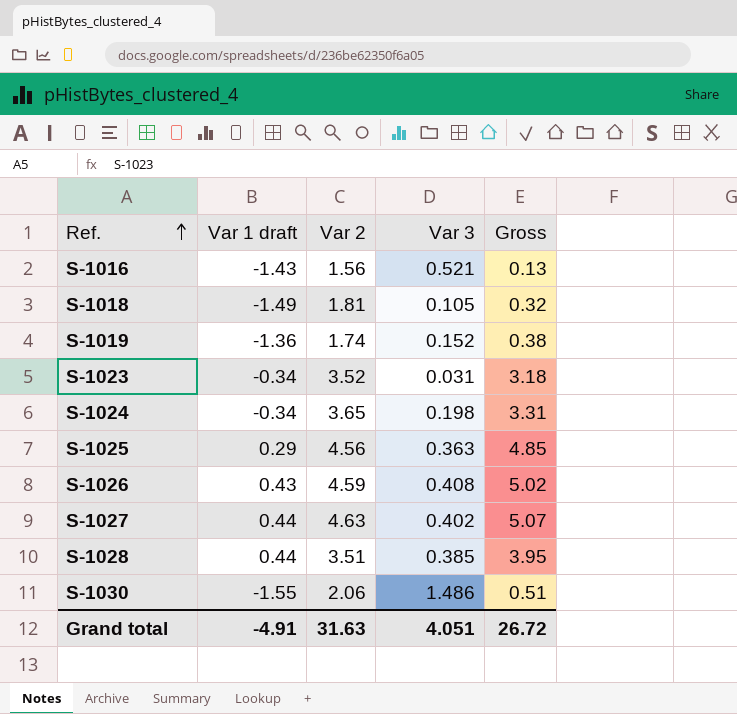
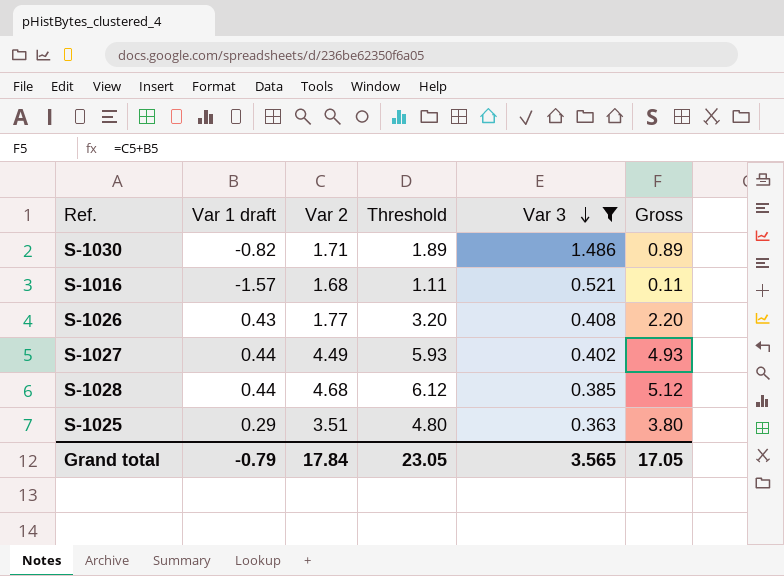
filter: none -> Var 3 >= 0.363
row order: Ref. ascending -> Var 3 descending
column Threshold | formula: none -> [Gross] + 1
S-1030 | Var 1 draft: -1.55 -> -0.82
S-1030 | Var 2: 2.06 -> 1.71
S-1030 | Gross: 0.51 -> 0.89
S-1016 | Var 1 draft: -1.43 -> -1.57
S-1016 | Var 2: 1.56 -> 1.68
S-1016 | Gross: 0.13 -> 0.11
S-1026 | Var 2: 4.59 -> 1.77
S-1026 | Gross: 5.02 -> 2.20
S-1027 | Var 2: 4.63 -> 4.49
S-1027 | Gross: 5.07 -> 4.93
S-1028 | Var 2: 3.51 -> 4.68
S-1028 | Gross: 3.95 -> 5.12
S-1025 | Var 2: 4.56 -> 3.51
S-1025 | Gross: 4.85 -> 3.80
Grand total | Var 1 draft: -4.91 -> -0.79
Grand total | Var 2: 31.63 -> 17.84
Grand total | Var 3: 4.051 -> 3.565
Grand total | Gross: 26.72 -> 17.05

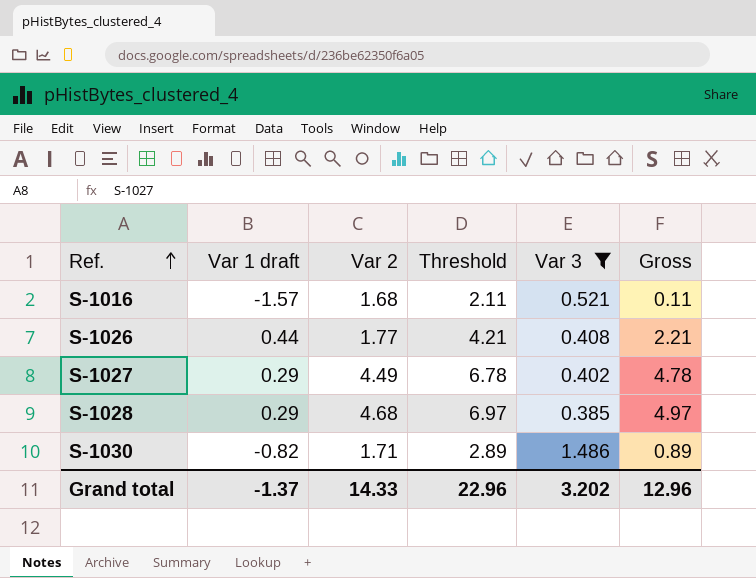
row order: Var 3 descending -> Ref. ascending
column Threshold | formula: [Gross] + 1 -> [Gross] + 2
row S-1025: 0.29 | 3.51 | 4.80 | 0.363 | 3.80 -> none
S-1026 | Var 1 draft: 0.43 -> 0.44
S-1026 | Gross: 2.20 -> 2.21
S-1027 | Var 1 draft: 0.44 -> 0.29
S-1027 | Gross: 4.93 -> 4.78
S-1028 | Var 1 draft: 0.44 -> 0.29
S-1028 | Gross: 5.12 -> 4.97
Grand total | Var 1 draft: -0.79 -> -1.37
Grand total | Var 2: 17.84 -> 14.33
Grand total | Threshold: 23.05 -> 22.96
Grand total | Var 3: 3.565 -> 3.202
Grand total | Gross: 17.05 -> 12.96

